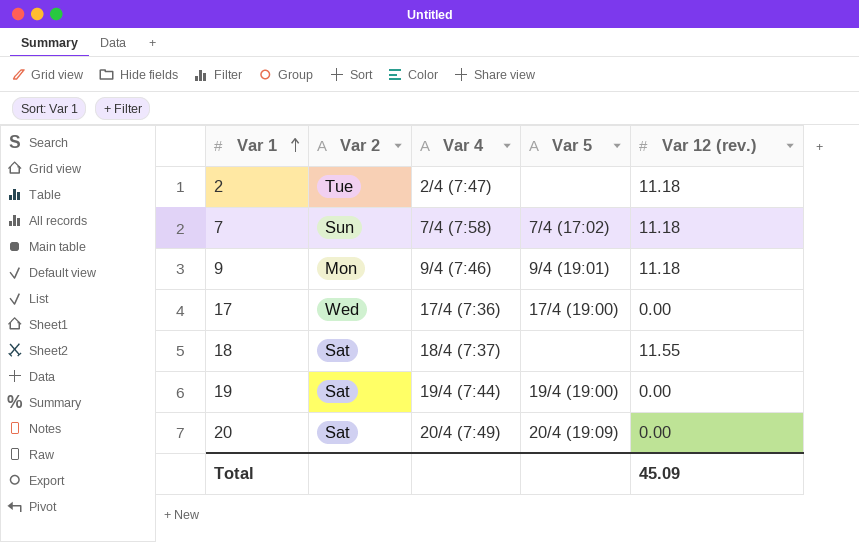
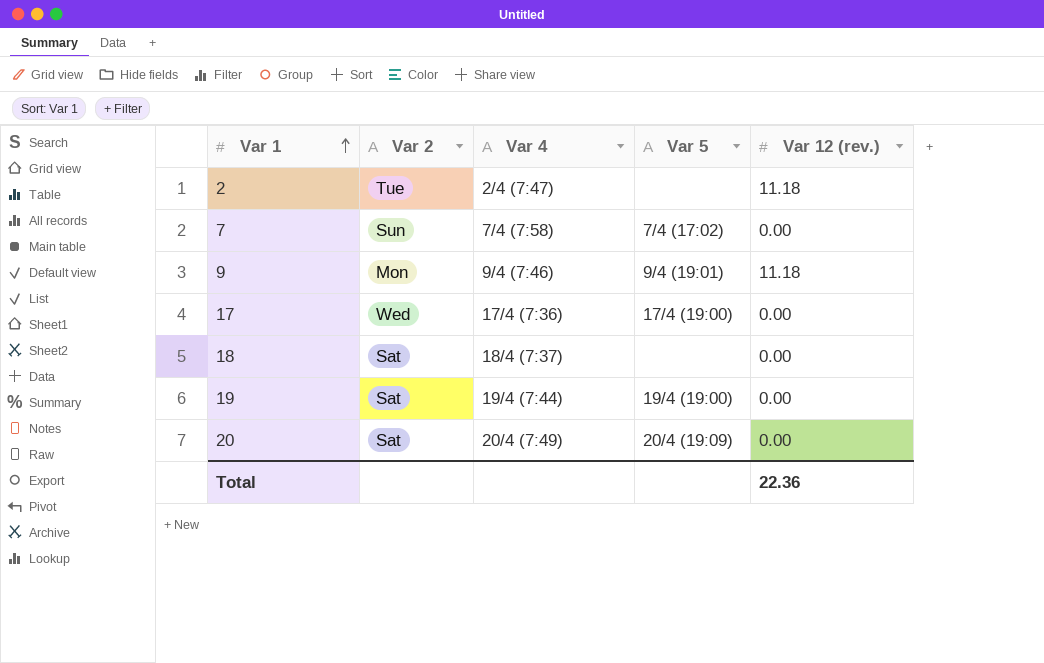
7 | Var 12 (rev.): 11.18 -> 0.00
18 | Var 12 (rev.): 11.55 -> 0.00
Total | Var 12 (rev.): 45.09 -> 22.36

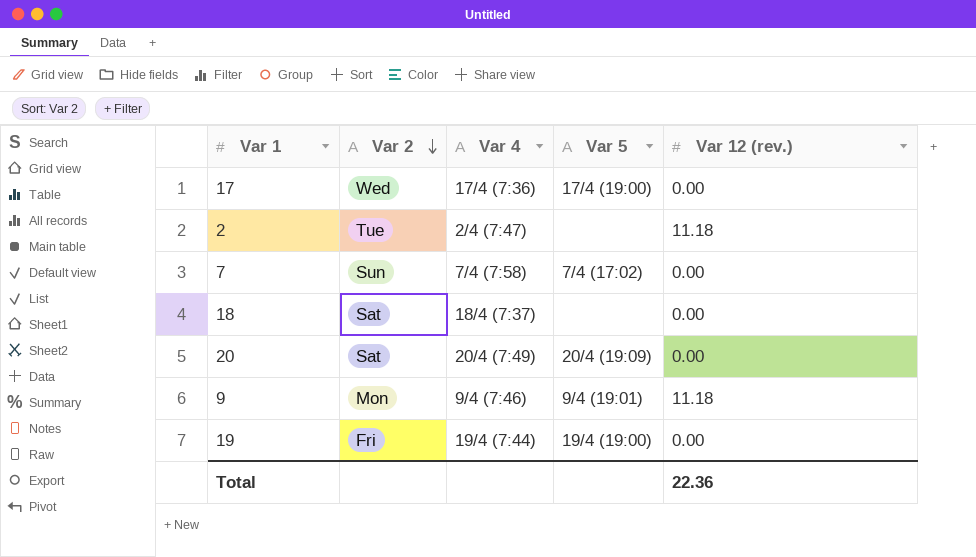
row order: Var 1 ascending -> Var 2 descending
19 | Var 2: Sat -> Fri

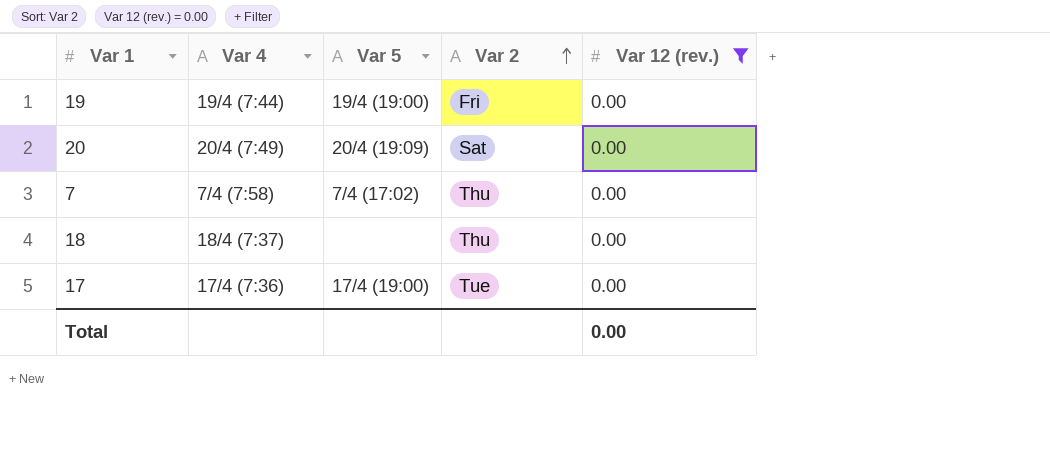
filter: none -> Var 12 (rev.) = 0.00
row order: Var 2 descending -> Var 2 ascending
column Var 2 | position: 2 -> 4
7 | Var 2: Sun -> Thu
18 | Var 2: Sat -> Thu
17 | Var 2: Wed -> Tue
Total | Var 12 (rev.): 22.36 -> 0.00

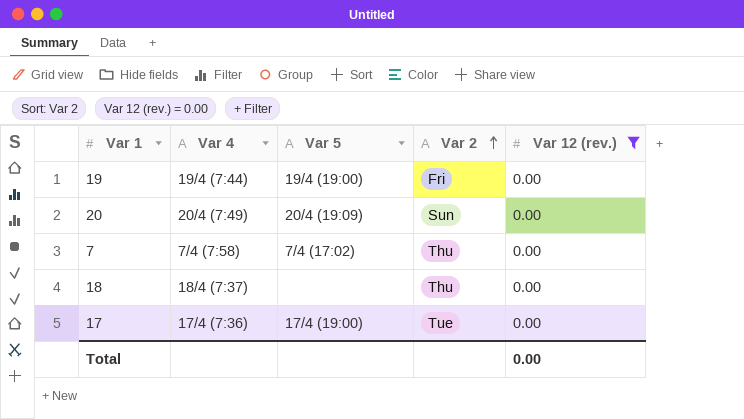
20 | Var 2: Sat -> Sun

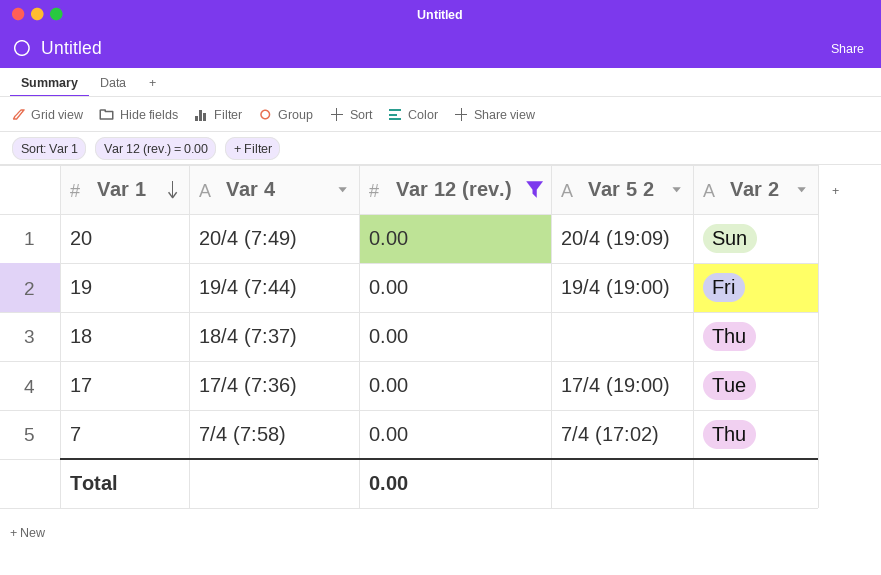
row order: Var 2 ascending -> Var 1 descending
column Var 12 (rev.) | position: 5 -> 3
column name: Var 5 -> Var 5 2

